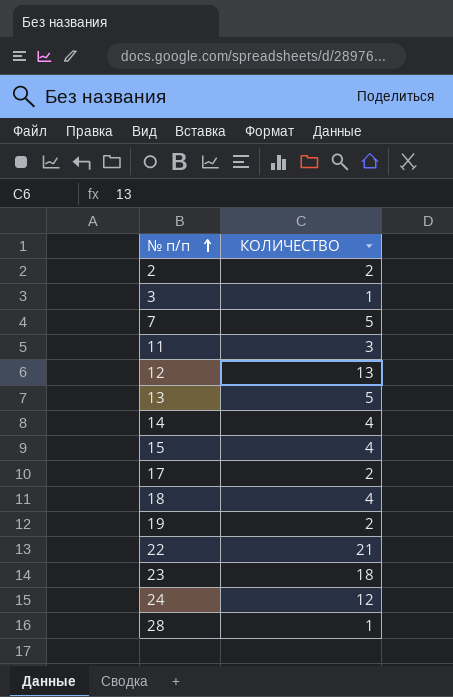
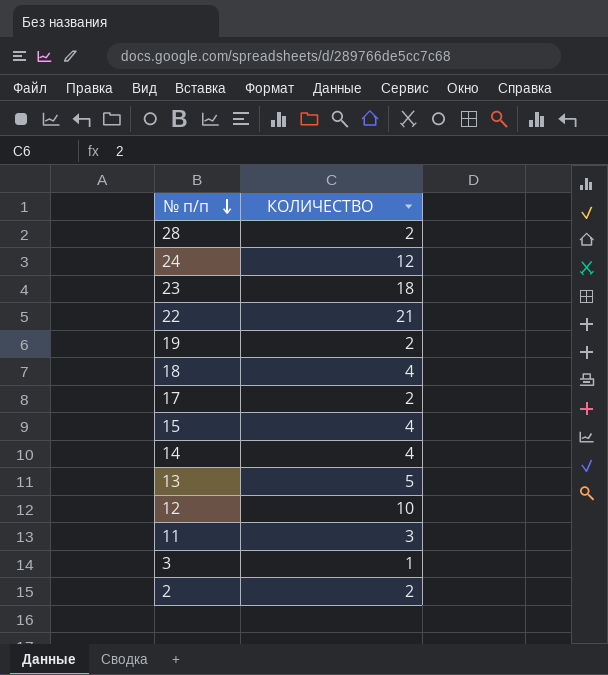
row order: № п/п ascending -> № п/п descending
row 7: 5 -> none
28 | КОЛИЧЕСТВО: 1 -> 2
12 | КОЛИЧЕСТВО: 13 -> 10

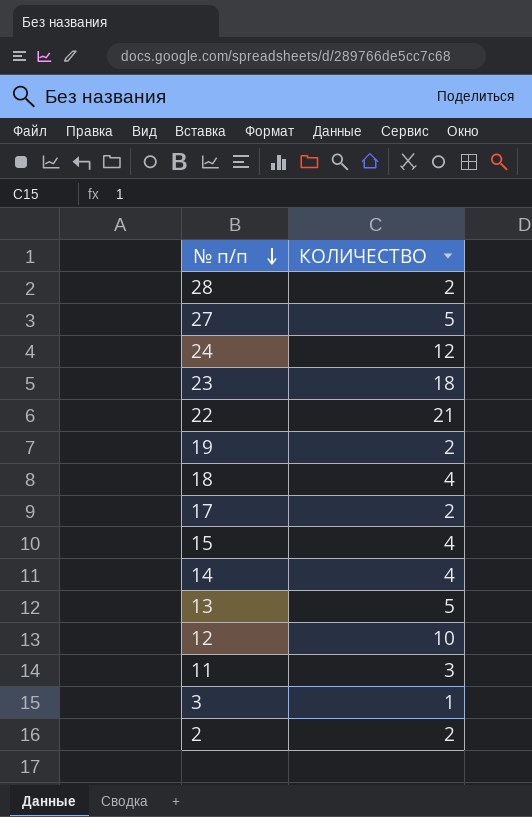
row 27: none -> 5

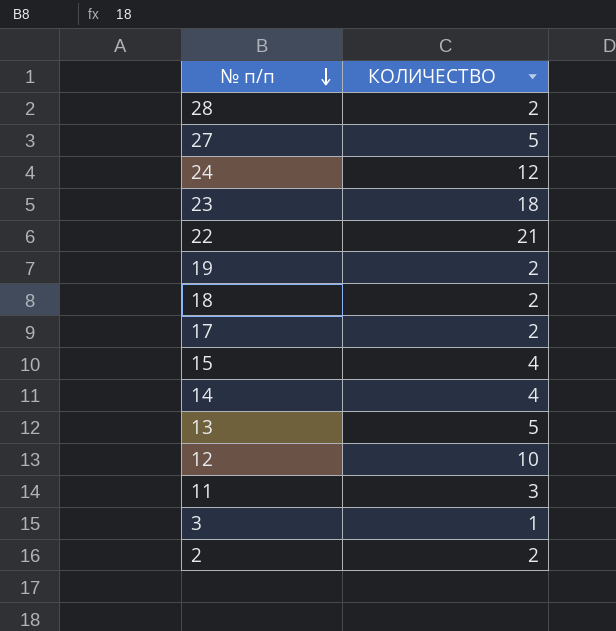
18 | КОЛИЧЕСТВО: 4 -> 2

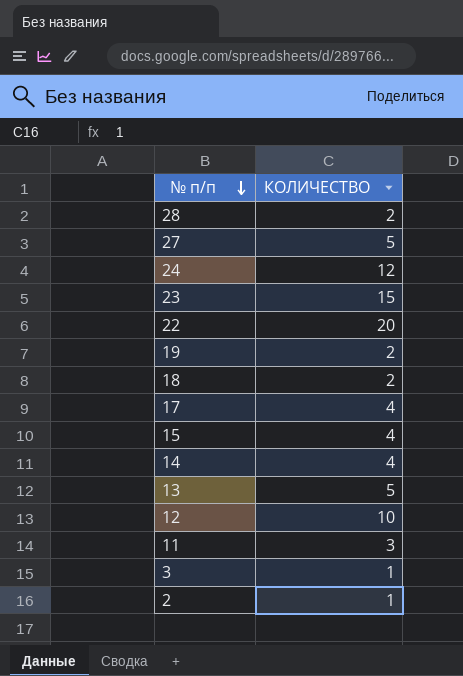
23 | КОЛИЧЕСТВО: 18 -> 15
22 | КОЛИЧЕСТВО: 21 -> 20
17 | КОЛИЧЕСТВО: 2 -> 4
2 | КОЛИЧЕСТВО: 2 -> 1

